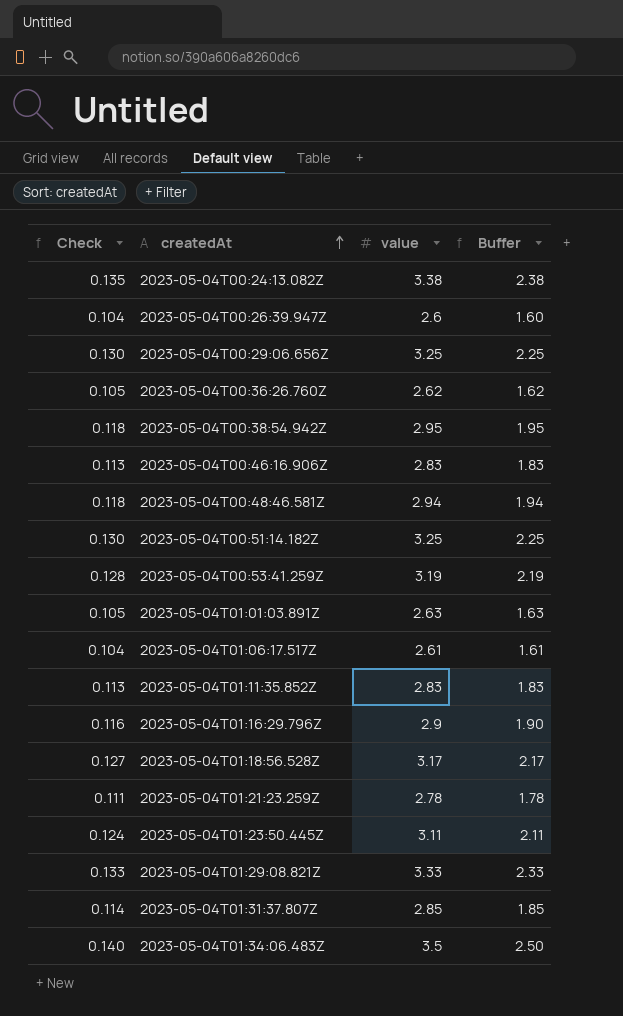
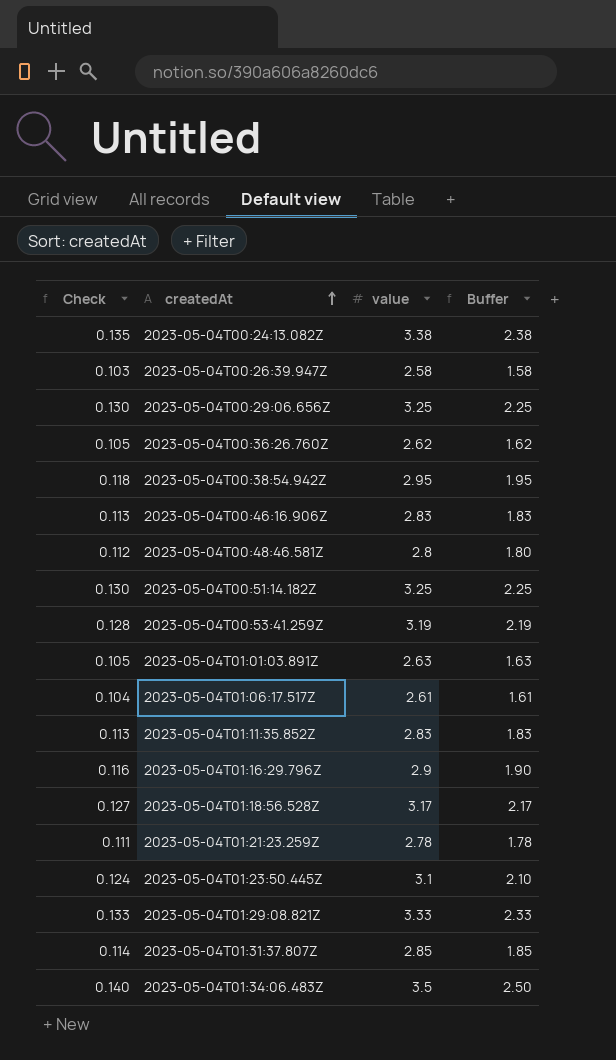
2023-05-04T00:26:39.947Z | Check: 0.104 -> 0.103
2023-05-04T00:26:39.947Z | value: 2.6 -> 2.58
2023-05-04T00:26:39.947Z | Buffer: 1.60 -> 1.58
2023-05-04T00:48:46.581Z | Check: 0.118 -> 0.112
2023-05-04T00:48:46.581Z | value: 2.94 -> 2.8
2023-05-04T00:48:46.581Z | Buffer: 1.94 -> 1.80
2023-05-04T01:23:50.445Z | value: 3.11 -> 3.1
2023-05-04T01:23:50.445Z | Buffer: 2.11 -> 2.10

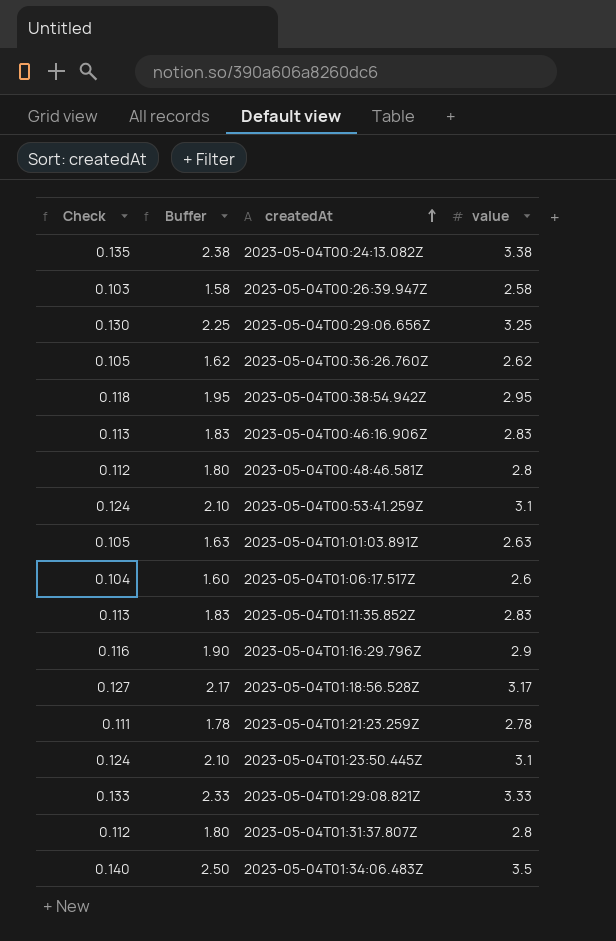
column Buffer | position: 4 -> 2
row 2023-05-04T00:51:14.182Z: 0.130 | 3.25 | 2.25 -> none
2023-05-04T00:53:41.259Z | Check: 0.128 -> 0.124
2023-05-04T00:53:41.259Z | Buffer: 2.19 -> 2.10
2023-05-04T00:53:41.259Z | value: 3.19 -> 3.1
2023-05-04T01:06:17.517Z | Buffer: 1.61 -> 1.60
2023-05-04T01:06:17.517Z | value: 2.61 -> 2.6
2023-05-04T01:31:37.807Z | Check: 0.114 -> 0.112
2023-05-04T01:31:37.807Z | Buffer: 1.85 -> 1.80
2023-05-04T01:31:37.807Z | value: 2.85 -> 2.8

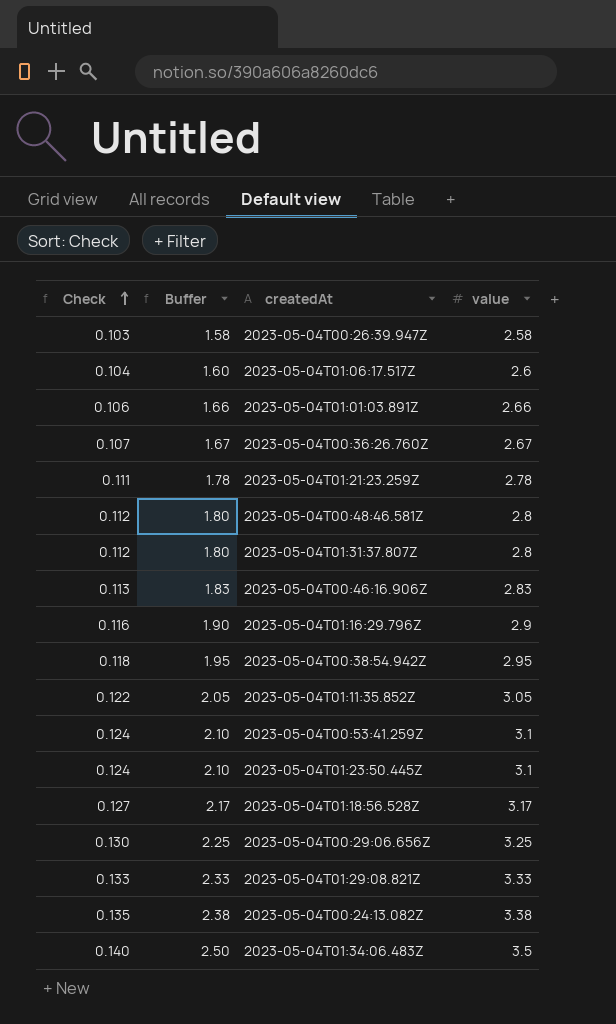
row order: createdAt ascending -> Check ascending
2023-05-04T01:01:03.891Z | Check: 0.105 -> 0.106
2023-05-04T01:01:03.891Z | Buffer: 1.63 -> 1.66
2023-05-04T01:01:03.891Z | value: 2.63 -> 2.66
2023-05-04T00:36:26.760Z | Check: 0.105 -> 0.107
2023-05-04T00:36:26.760Z | Buffer: 1.62 -> 1.67
2023-05-04T00:36:26.760Z | value: 2.62 -> 2.67
2023-05-04T01:11:35.852Z | Check: 0.113 -> 0.122
2023-05-04T01:11:35.852Z | Buffer: 1.83 -> 2.05
2023-05-04T01:11:35.852Z | value: 2.83 -> 3.05

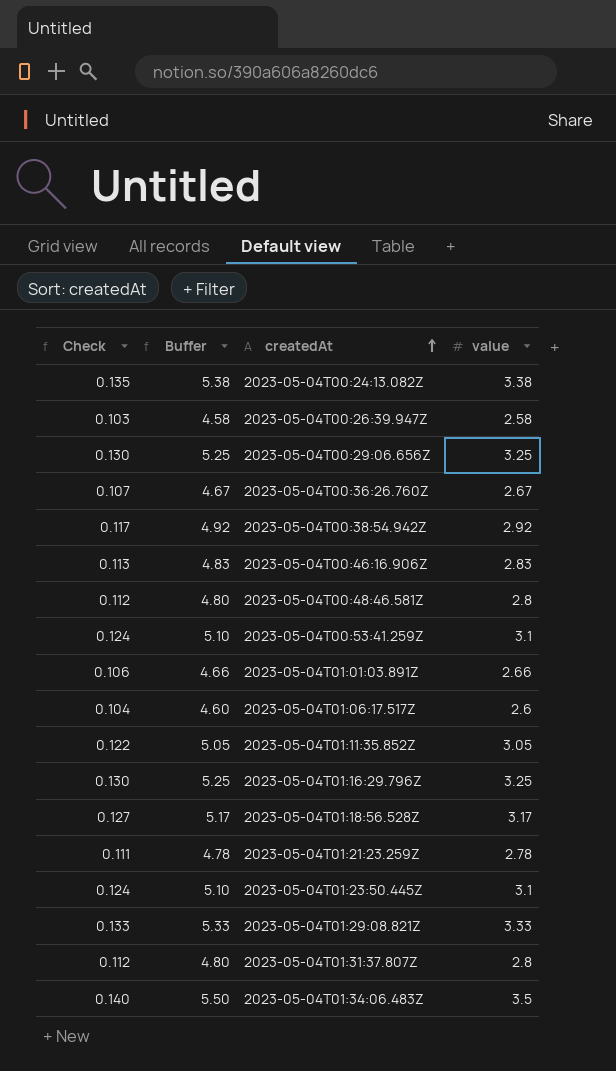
row order: Check ascending -> createdAt ascending
column Buffer | formula: [value] - 1 -> [value] + 2
2023-05-04T00:38:54.942Z | Check: 0.118 -> 0.117
2023-05-04T00:38:54.942Z | value: 2.95 -> 2.92
2023-05-04T01:16:29.796Z | Check: 0.116 -> 0.130
2023-05-04T01:16:29.796Z | value: 2.9 -> 3.25

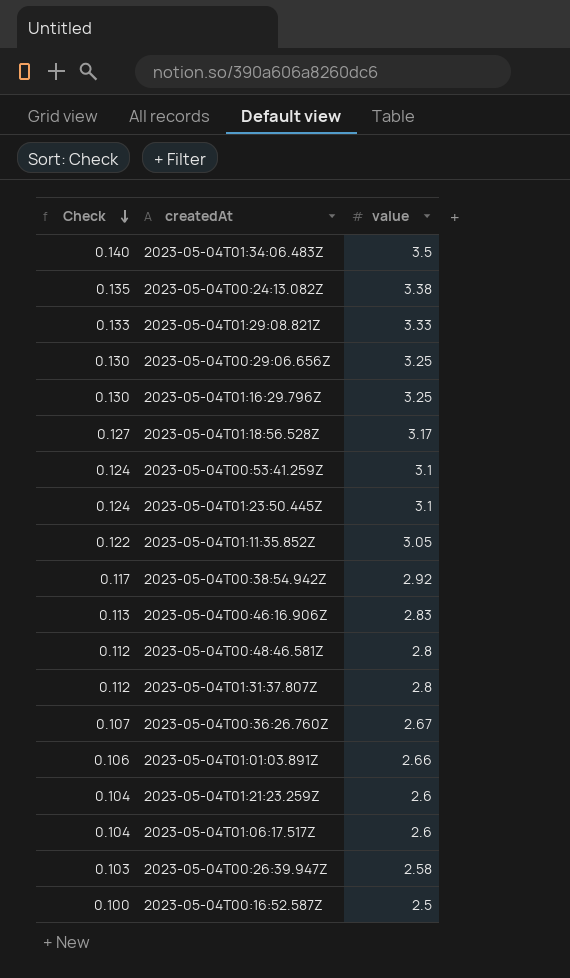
row order: createdAt ascending -> Check descending
column Buffer | formula: [value] + 2 -> none
2023-05-04T01:21:23.259Z | Check: 0.111 -> 0.104
2023-05-04T01:21:23.259Z | value: 2.78 -> 2.6
row 2023-05-04T00:16:52.587Z: none -> 0.100 | 2.5

